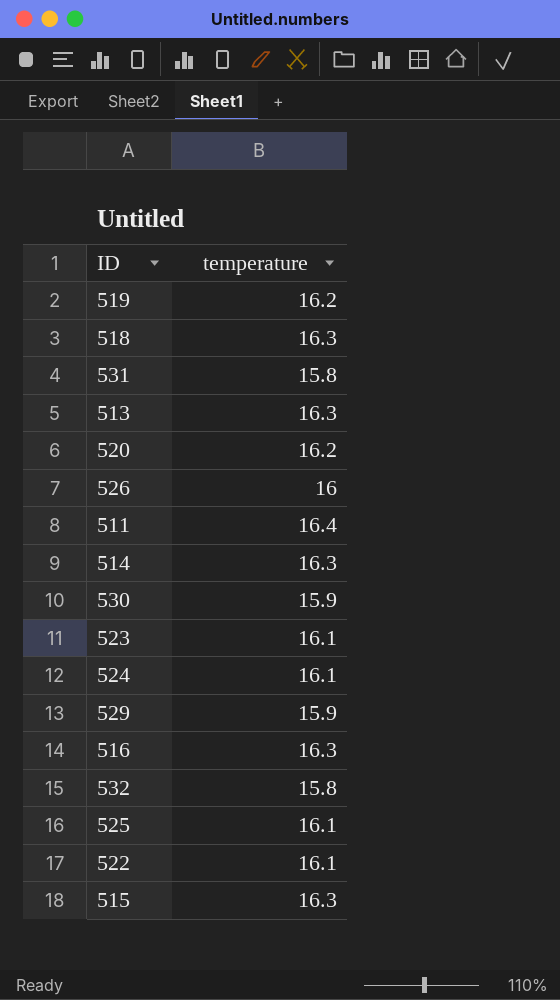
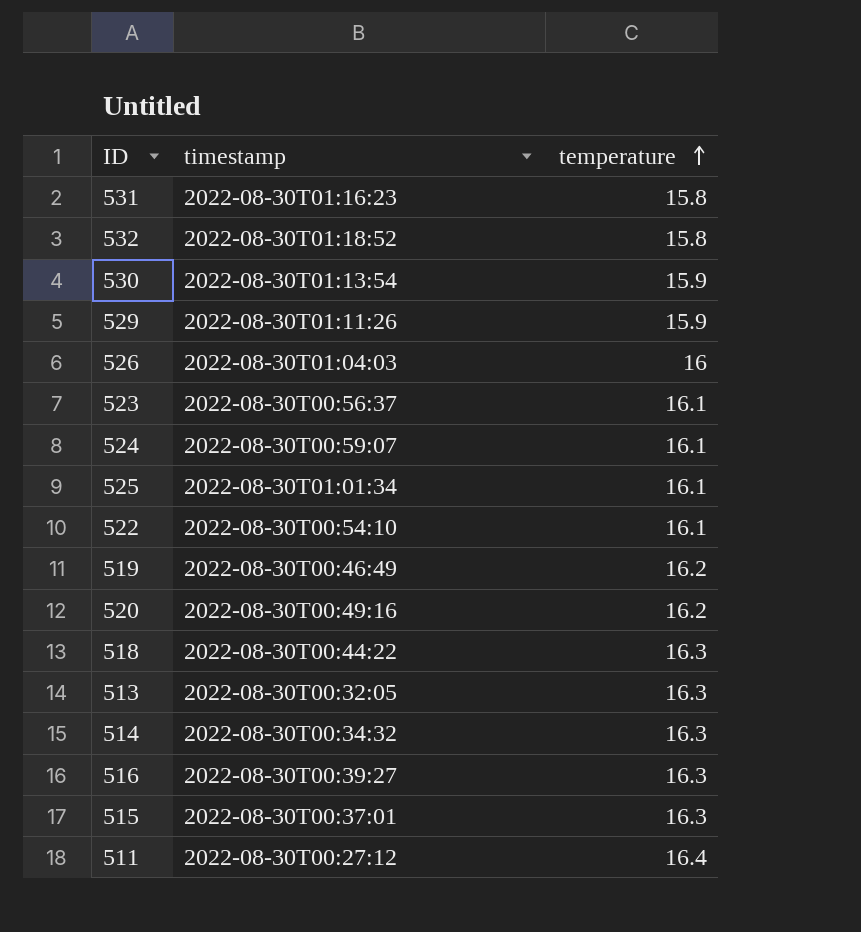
row order: none -> temperature ascending
column timestamp | position: none -> 2

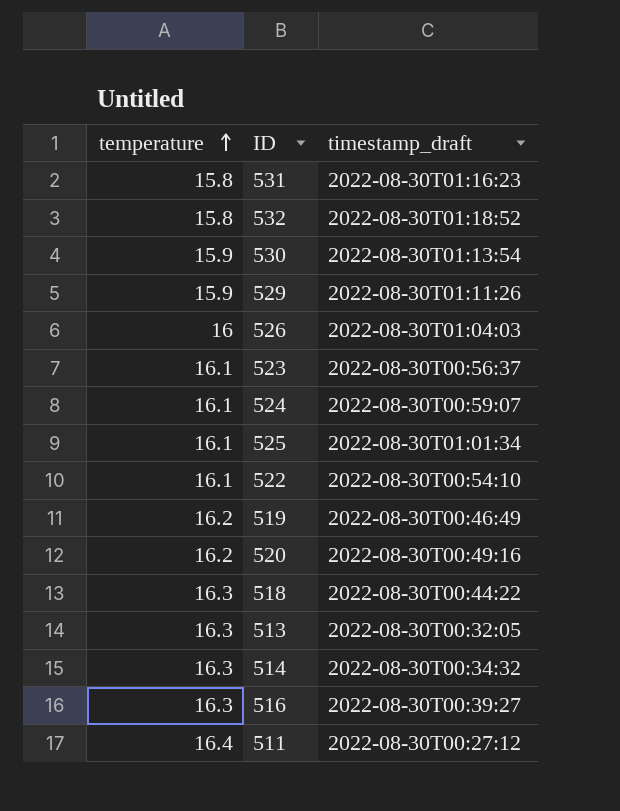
column temperature | position: 3 -> 1
column name: timestamp -> timestamp_draft
row 515: 2022-08-30T00:37:01 | 16.3 -> none

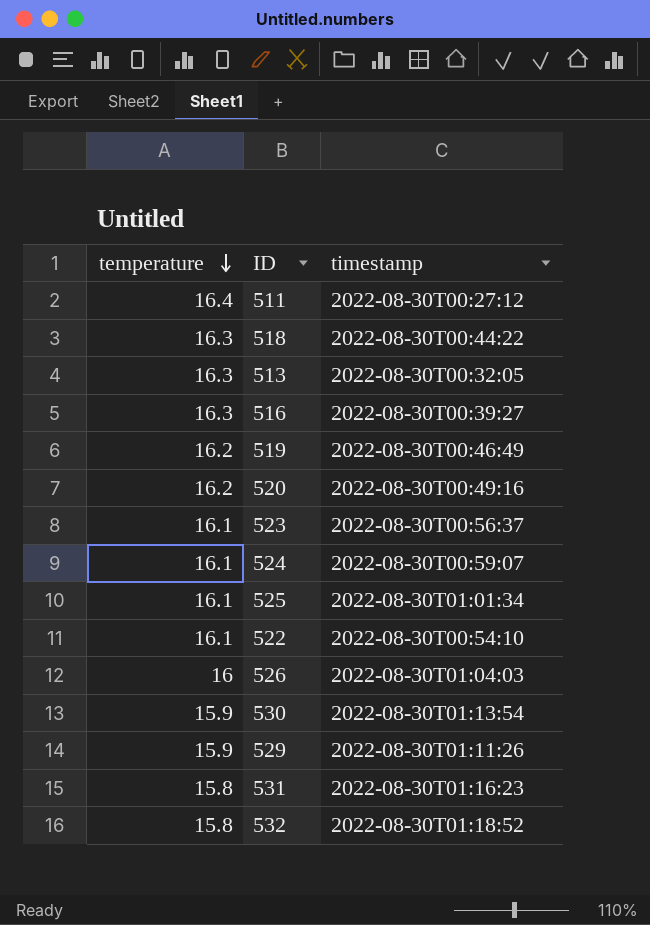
row order: temperature ascending -> temperature descending
column name: timestamp_draft -> timestamp
row 514: 16.3 | 2022-08-30T00:34:32 -> none

